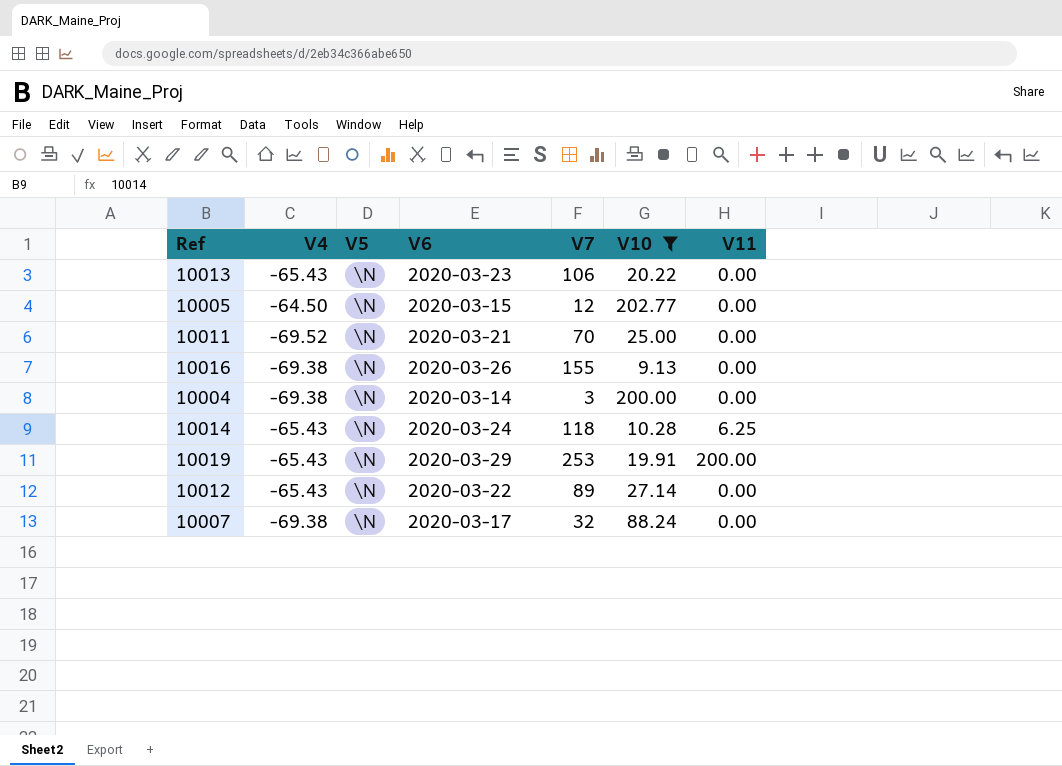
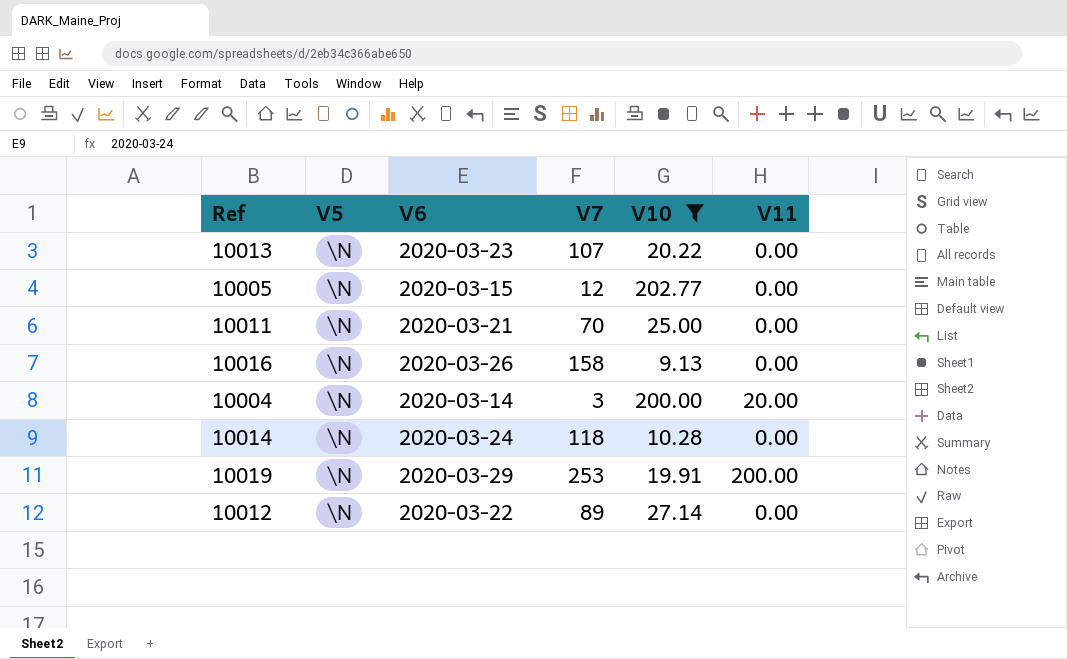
column V4 | position: 2 -> none
row 10007: -69.38 | \N | 2020-03-17 | 32 | 88.24 | 0.00 -> none
10013 | V7: 106 -> 107
10016 | V7: 155 -> 158
10004 | V11: 0.00 -> 20.00
10014 | V11: 6.25 -> 0.00

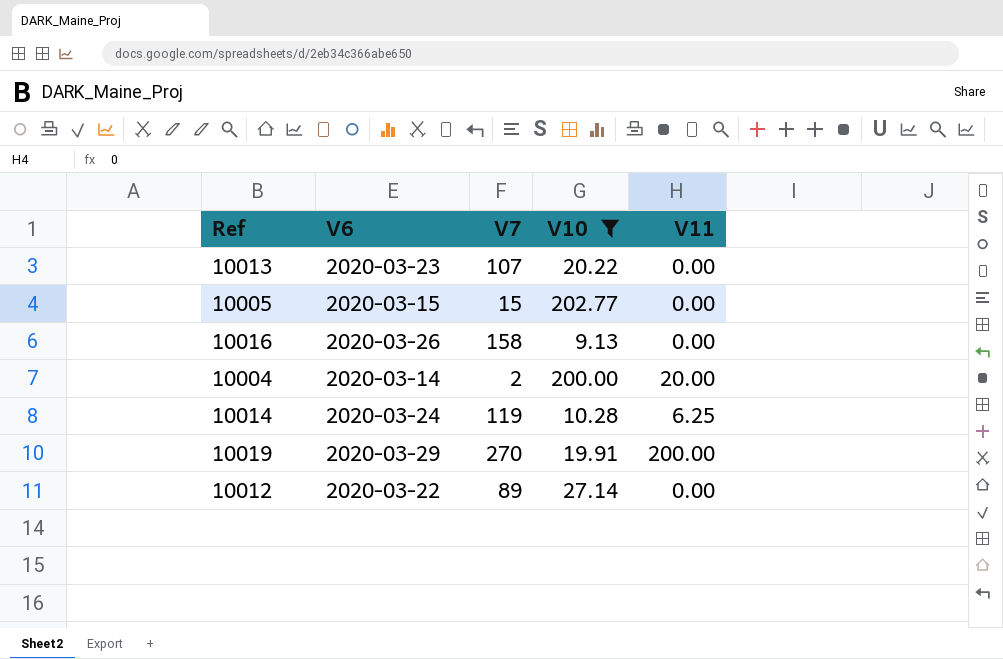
column V5 | position: 2 -> none
row 10011: \N | 2020-03-21 | 70 | 25.00 | 0.00 -> none
10005 | V7: 12 -> 15
10004 | V7: 3 -> 2
10014 | V7: 118 -> 119
10014 | V11: 0.00 -> 6.25
10019 | V7: 253 -> 270

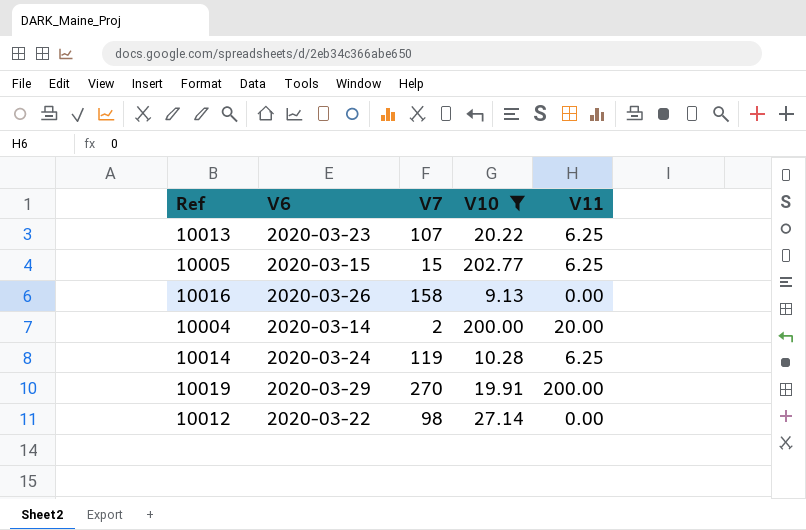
10013 | V11: 0.00 -> 6.25
10005 | V11: 0.00 -> 6.25
10012 | V7: 89 -> 98

